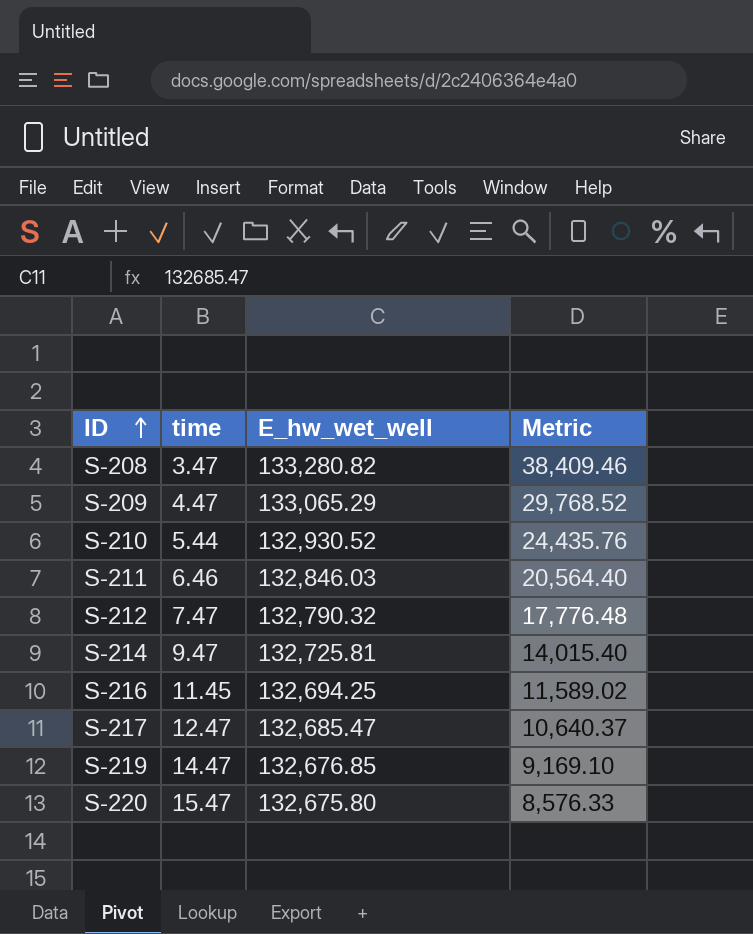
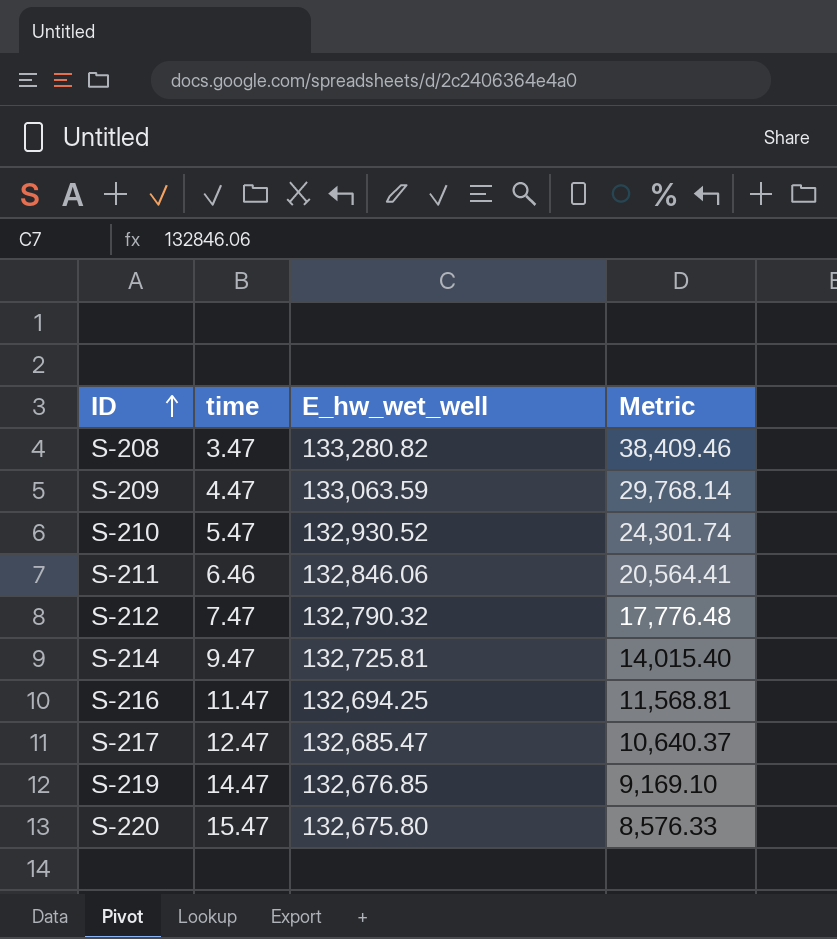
S-209 | E_hw_wet_well: 133,065.29 -> 133,063.59
S-209 | Metric: 29,768.52 -> 29,768.14
S-210 | time: 5.44 -> 5.47
S-210 | Metric: 24,435.76 -> 24,301.74
S-211 | E_hw_wet_well: 132,846.03 -> 132,846.06
S-211 | Metric: 20,564.40 -> 20,564.41
S-216 | time: 11.45 -> 11.47
S-216 | Metric: 11,589.02 -> 11,568.81

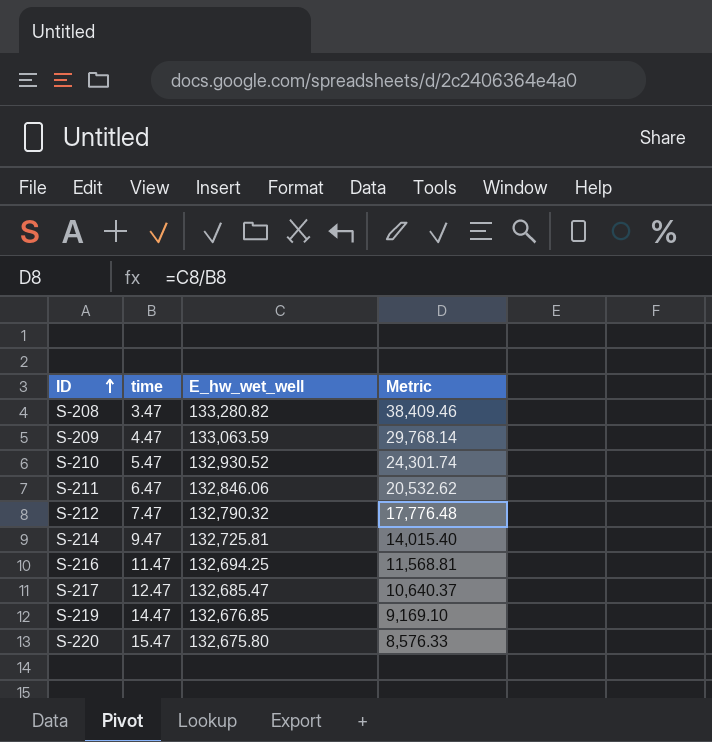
S-211 | time: 6.46 -> 6.47
S-211 | Metric: 20,564.41 -> 20,532.62

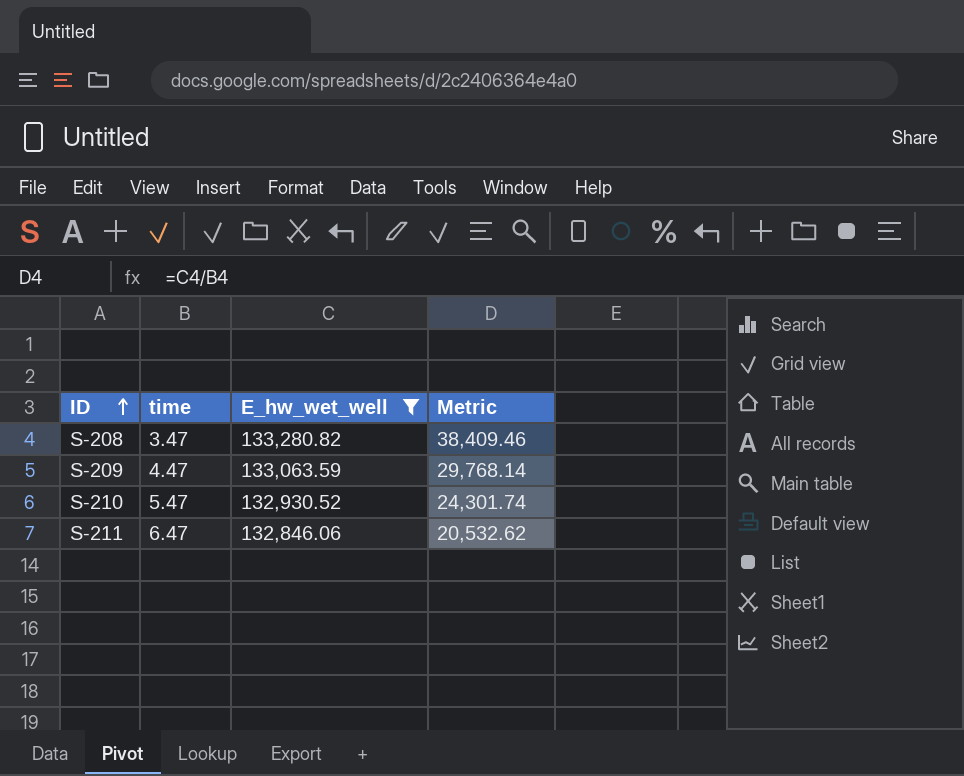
filter: none -> E_hw_wet_well >= 132,846.06

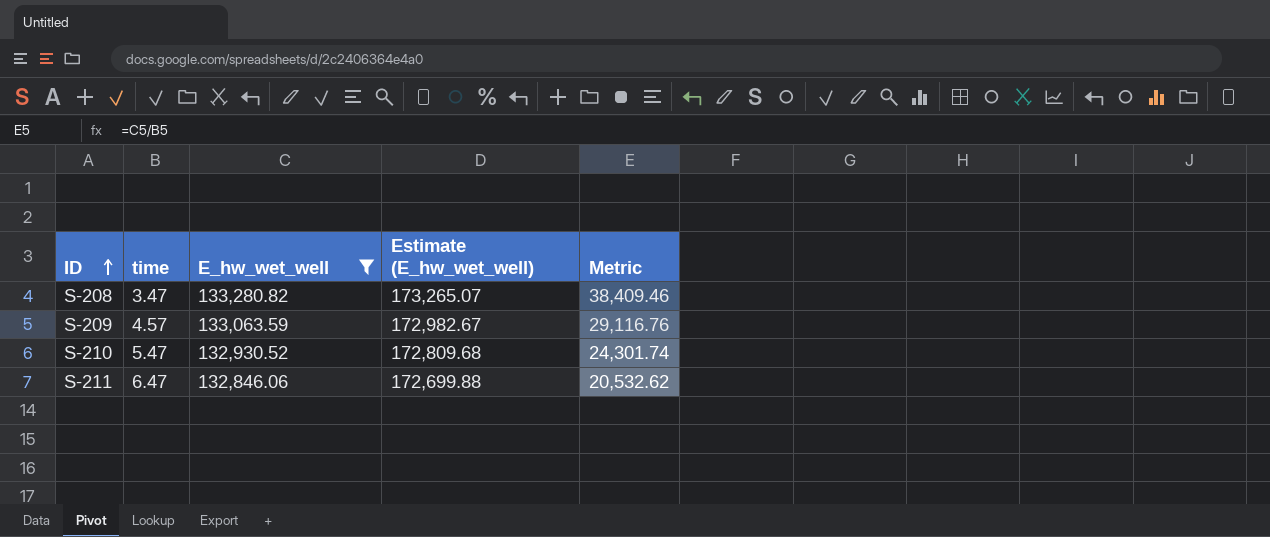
column Estimate (E_hw_wet_well) | formula: none -> [E_hw_wet_well] * 1.3
S-209 | time: 4.47 -> 4.57
S-209 | Metric: 29,768.14 -> 29,116.76

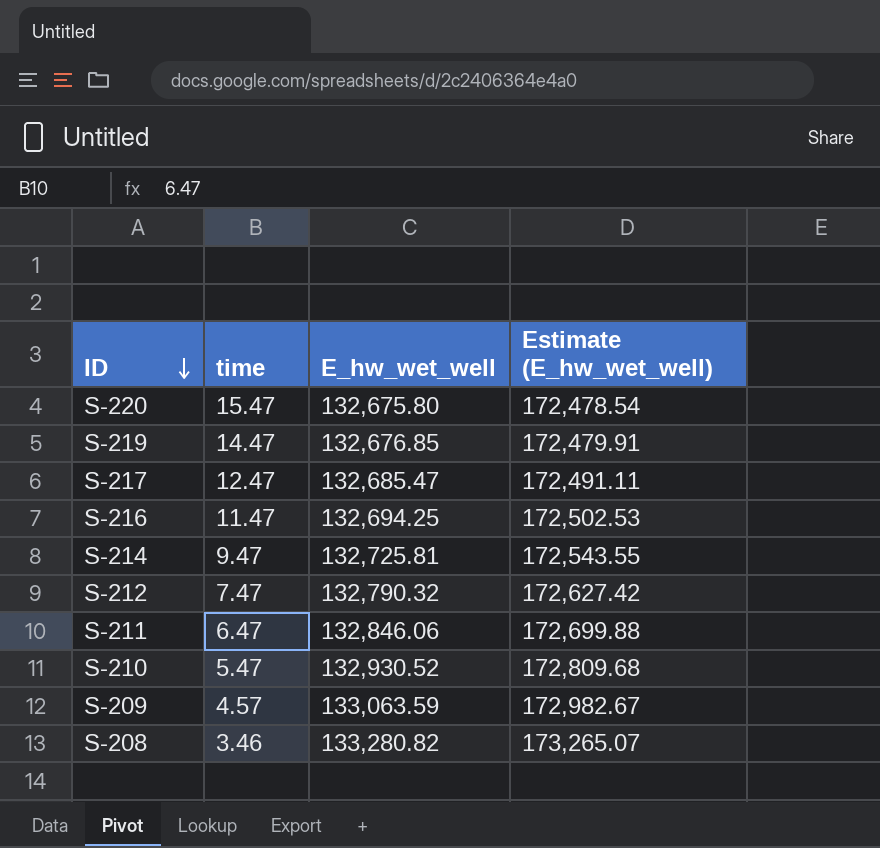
filter: E_hw_wet_well >= 132,846.06 -> none
row order: ID ascending -> ID descending
column Metric | formula: [E_hw_wet_well] / [time] -> none
S-208 | time: 3.47 -> 3.46

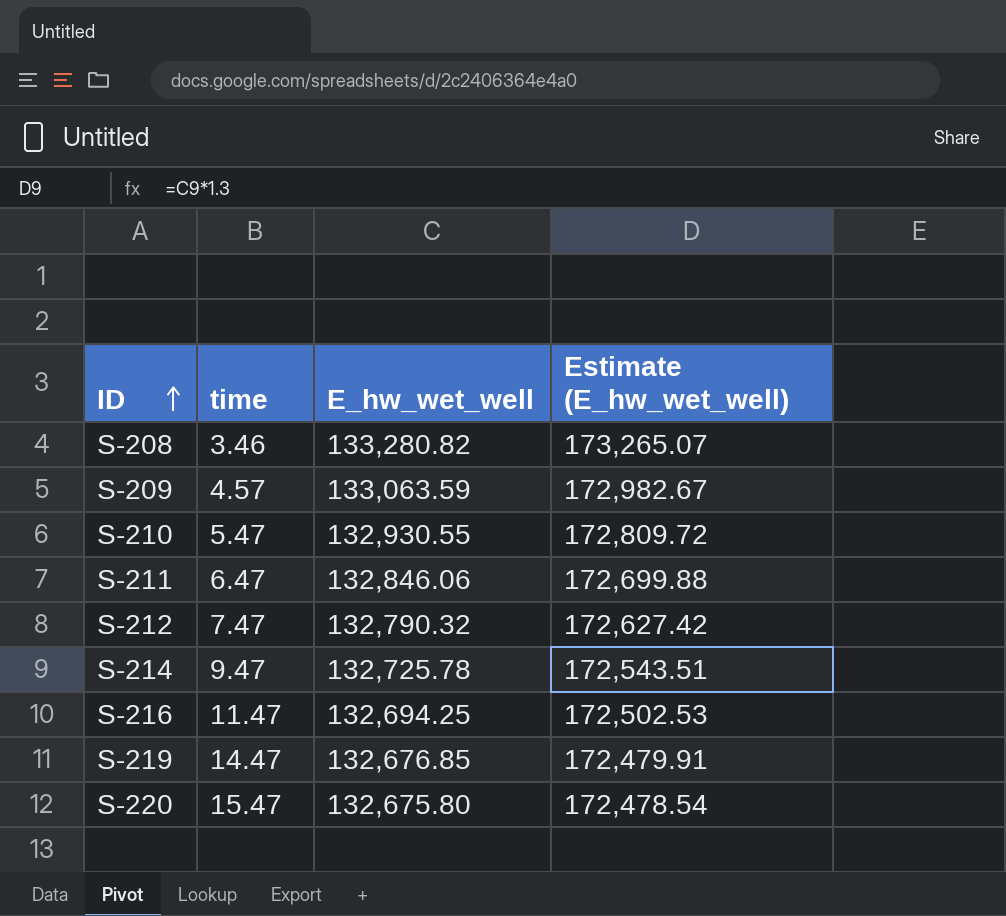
row order: ID descending -> ID ascending
row S-217: 12.47 | 132,685.47 | 172,491.11 -> none
S-210 | E_hw_wet_well: 132,930.52 -> 132,930.55
S-210 | Estimate (E_hw_wet_well): 172,809.68 -> 172,809.72
S-214 | E_hw_wet_well: 132,725.81 -> 132,725.78
S-214 | Estimate (E_hw_wet_well): 172,543.55 -> 172,543.51

